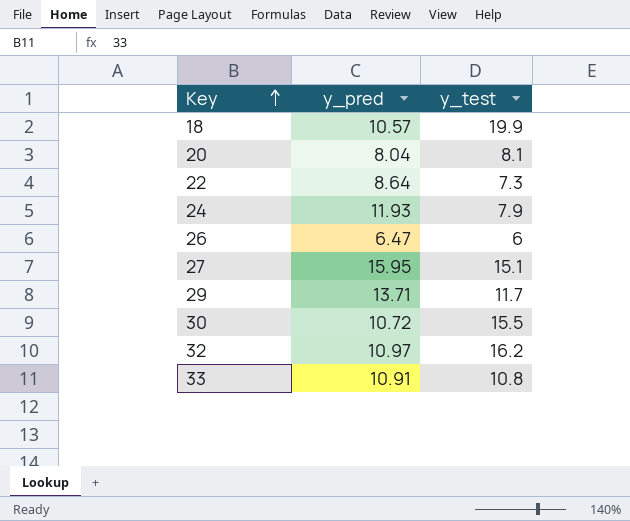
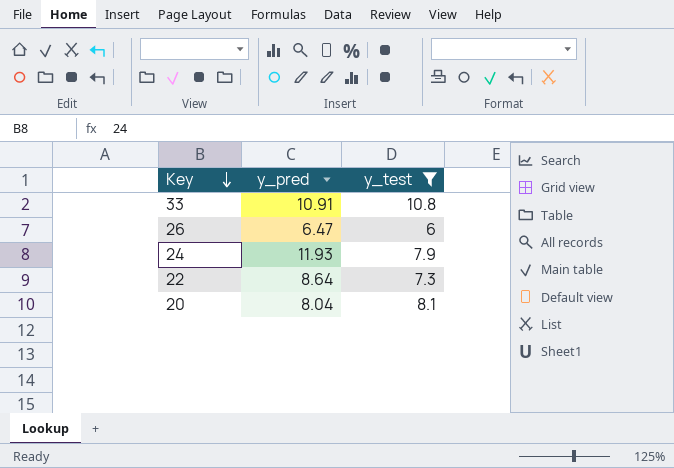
filter: none -> y_test <= 10.8
row order: Key ascending -> Key descending

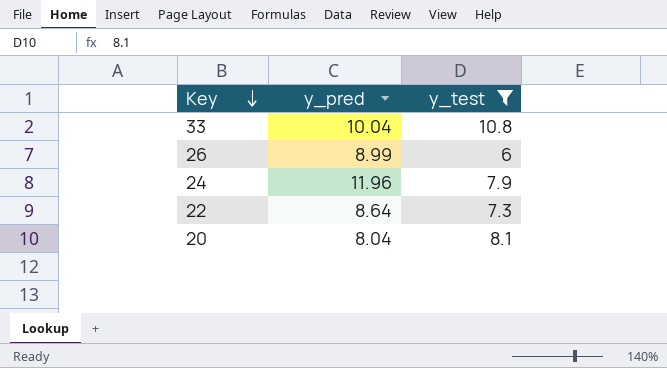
33 | y_pred: 10.91 -> 10.04
26 | y_pred: 6.47 -> 8.99
24 | y_pred: 11.93 -> 11.96

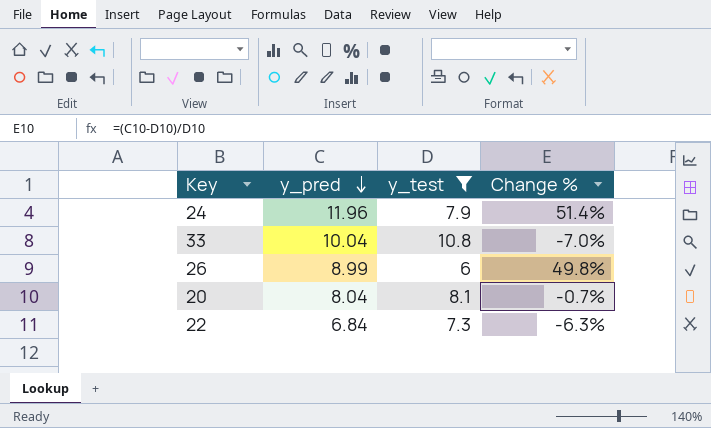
row order: Key descending -> y_pred descending
column Change % | formula: none -> ([y_pred] - [y_test]) / [y_test]
22 | y_pred: 8.64 -> 6.84

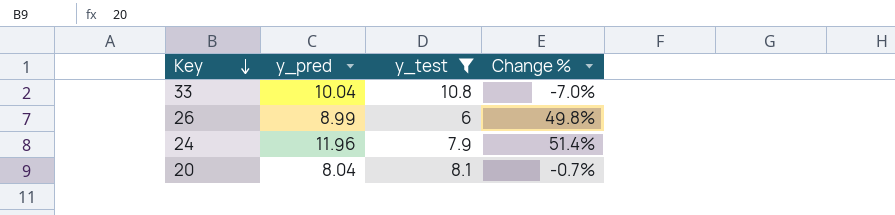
row order: y_pred descending -> Key descending
row 22: 6.84 | 7.3 | -6.3% -> none

